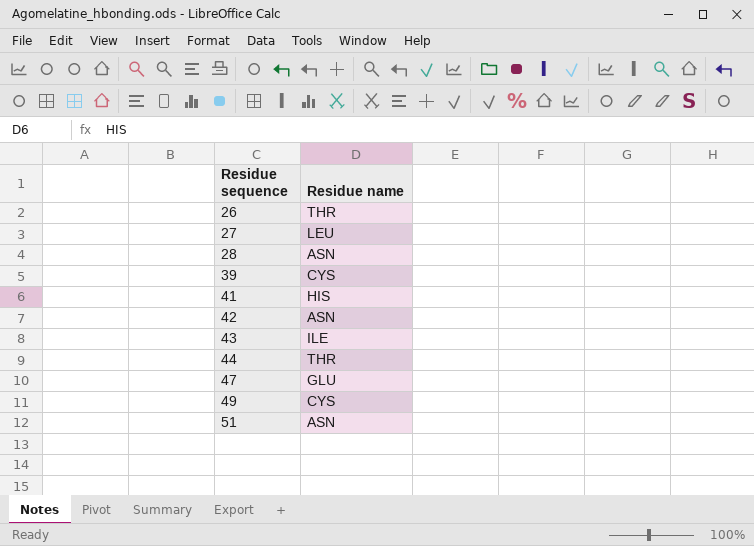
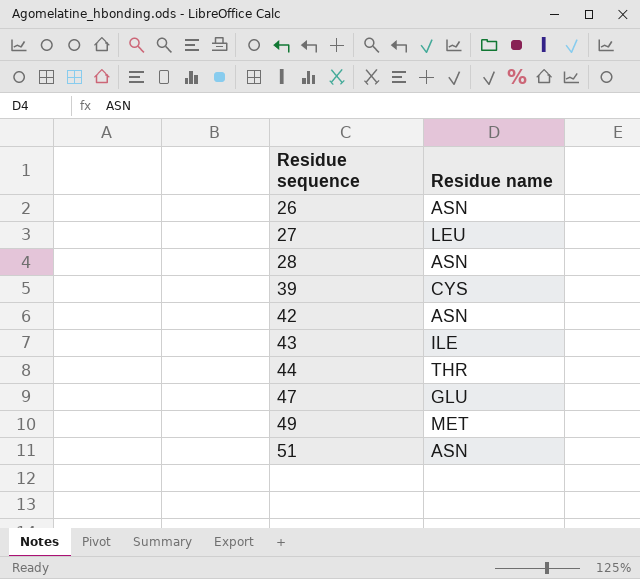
row 41: HIS -> none
26 | Residue name: THR -> ASN
49 | Residue name: CYS -> MET

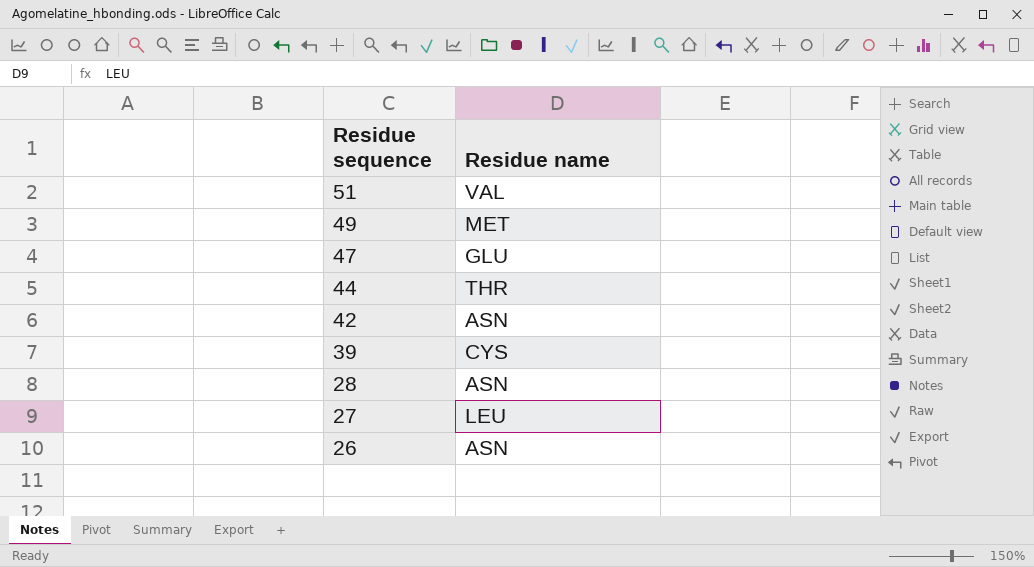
row order: Residue sequence ascending -> Residue sequence descending
row 43: ILE -> none
51 | Residue name: ASN -> VAL

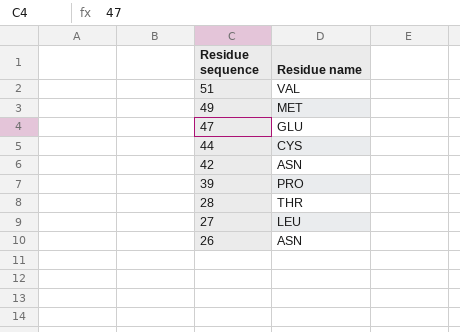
44 | Residue name: THR -> CYS
39 | Residue name: CYS -> PRO
28 | Residue name: ASN -> THR

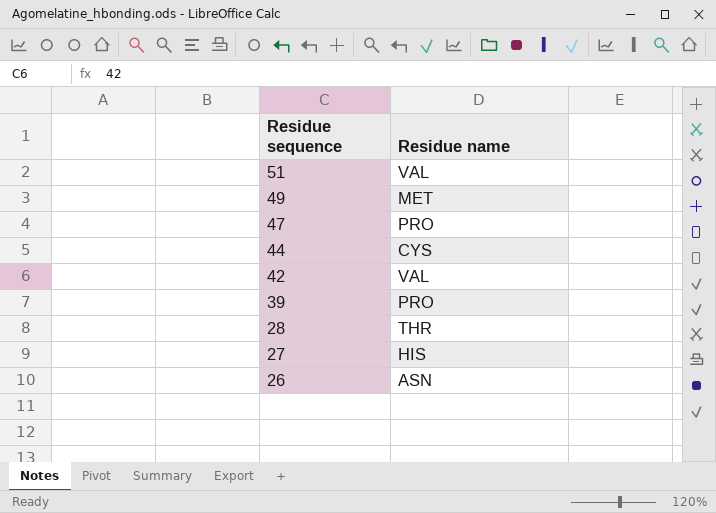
47 | Residue name: GLU -> PRO
42 | Residue name: ASN -> VAL
27 | Residue name: LEU -> HIS

